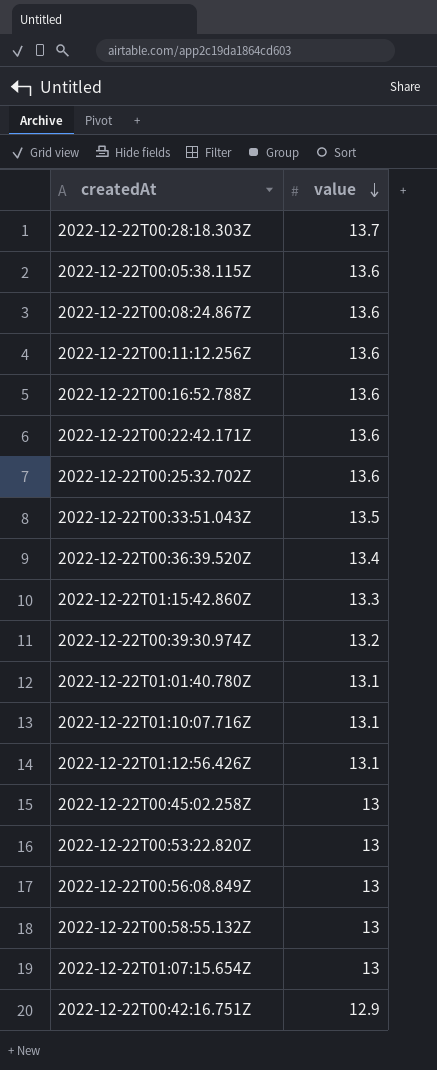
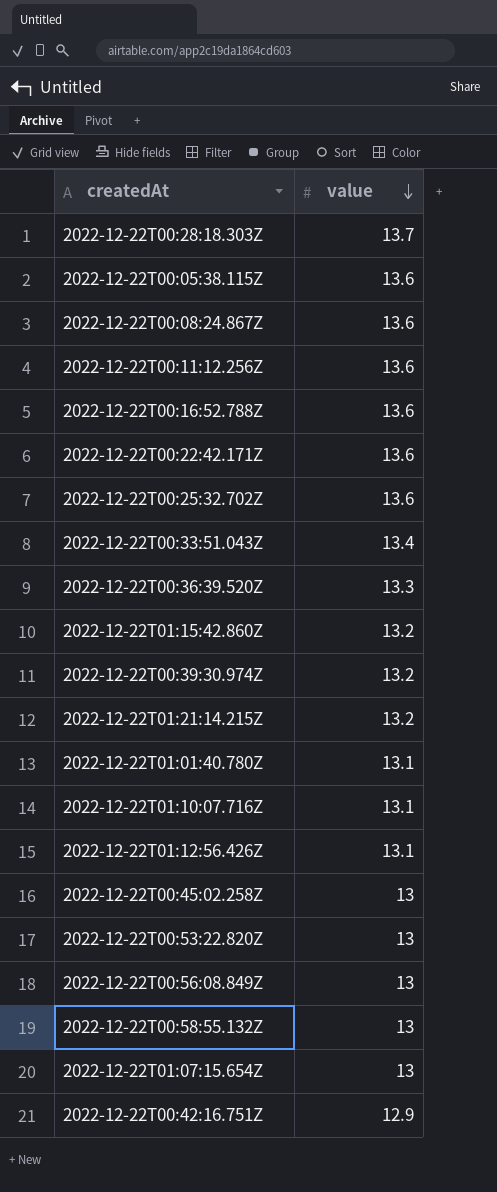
2022-12-22T00:33:51.043Z | value: 13.5 -> 13.4
2022-12-22T00:36:39.520Z | value: 13.4 -> 13.3
2022-12-22T01:15:42.860Z | value: 13.3 -> 13.2
row 2022-12-22T01:21:14.215Z: none -> 13.2

